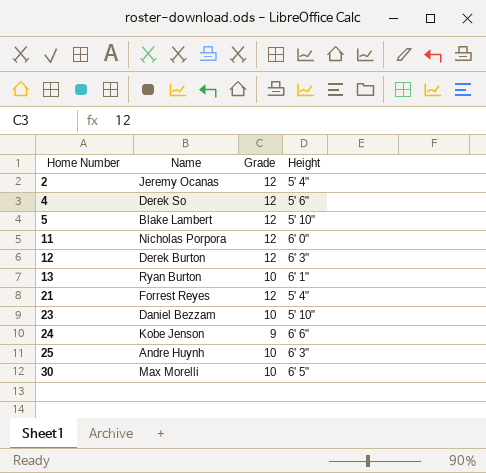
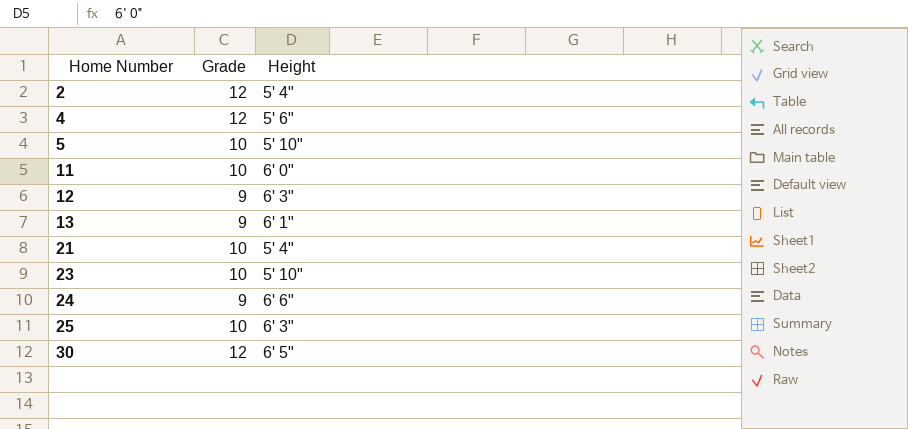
column Name | position: 2 -> none
5 | Grade: 12 -> 10
11 | Grade: 12 -> 10
12 | Grade: 12 -> 9
13 | Grade: 10 -> 9
21 | Grade: 12 -> 10
30 | Grade: 10 -> 12

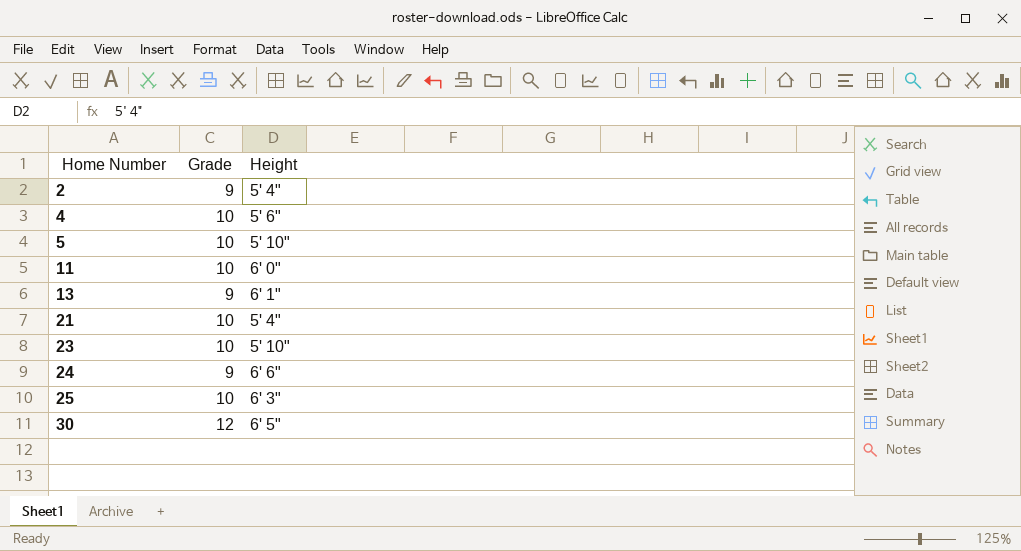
row 12: 9 | 6' 3" -> none
2 | Grade: 12 -> 9
4 | Grade: 12 -> 10

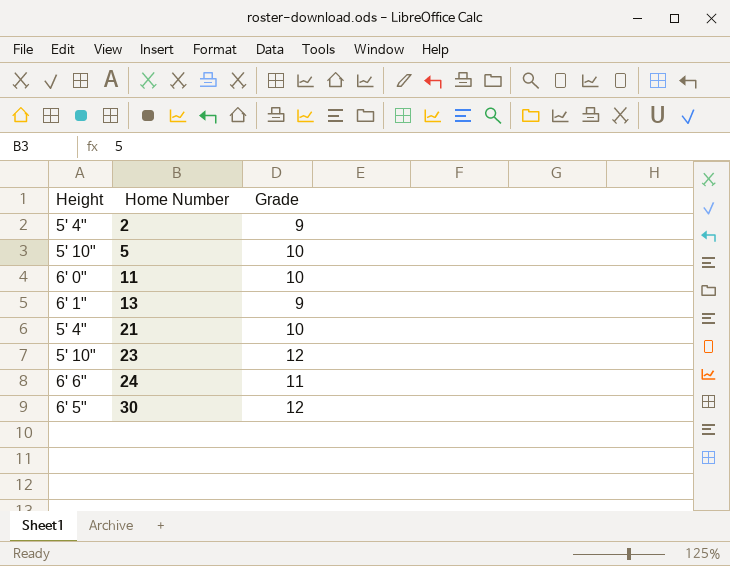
column Height | position: 3 -> 1
row 4: 10 | 5' 6" -> none
row 25: 10 | 6' 3" -> none
23 | Grade: 10 -> 12
24 | Grade: 9 -> 11

